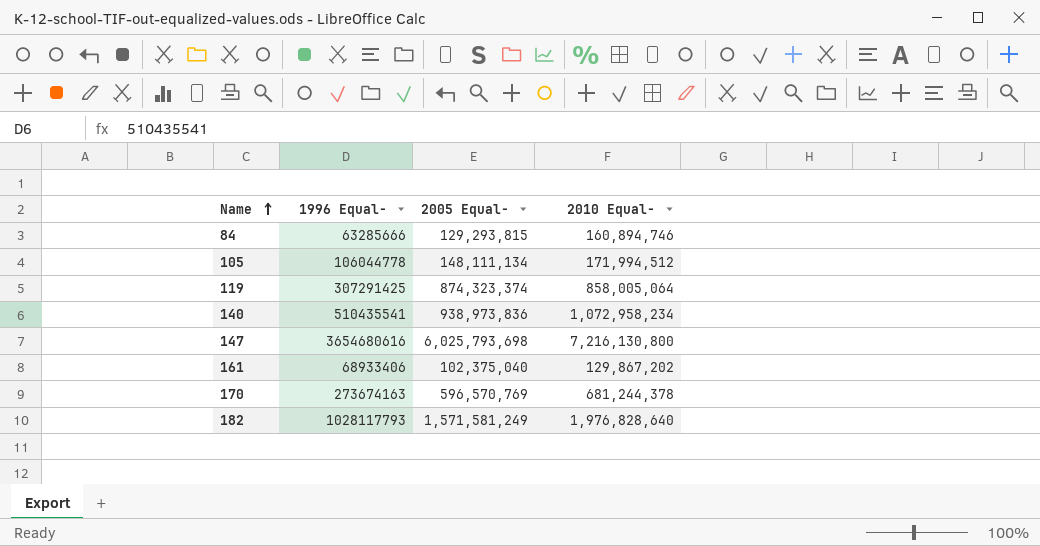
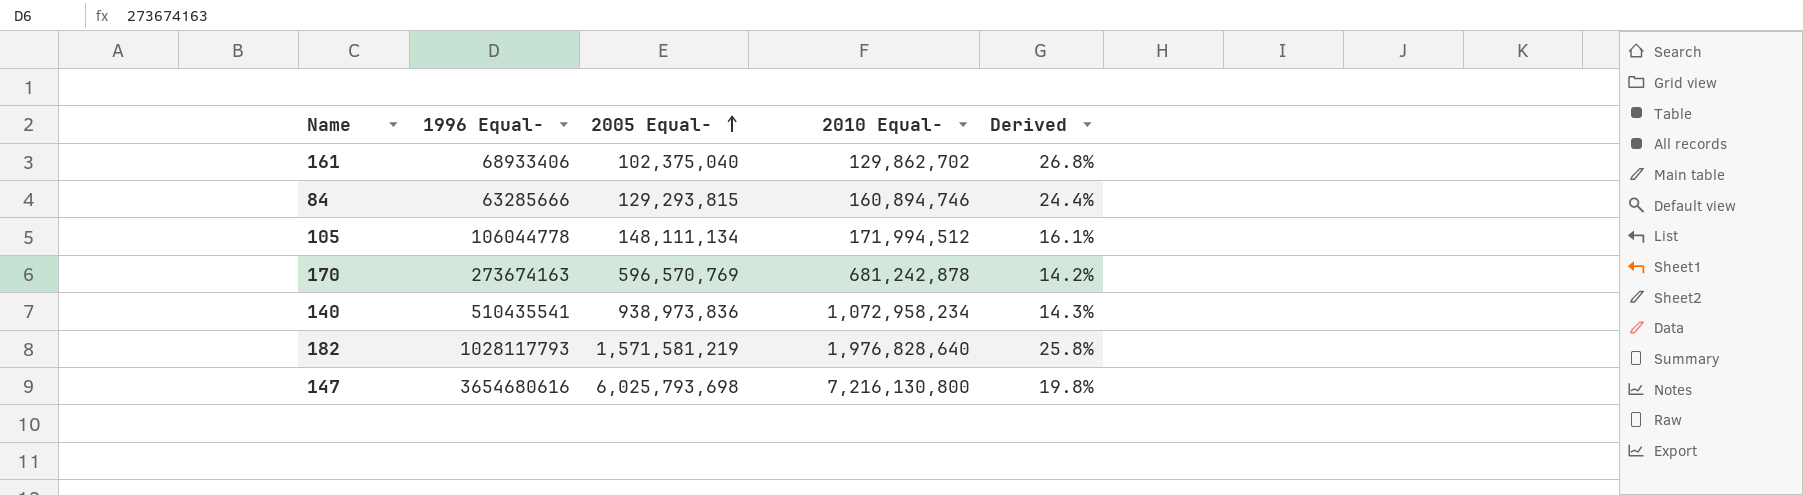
row order: Name ascending -> 2005 Equal- ascending
column Derived | formula: none -> ([2010 Equal-] - [2005 Equal-]) / [2005 Equal-]
row 119: 307291425 | 874,323,374 | 858,005,064 -> none
161 | 2010 Equal-: 129,867,202 -> 129,862,702
170 | 2010 Equal-: 681,244,378 -> 681,242,878
182 | 2005 Equal-: 1,571,581,249 -> 1,571,581,219

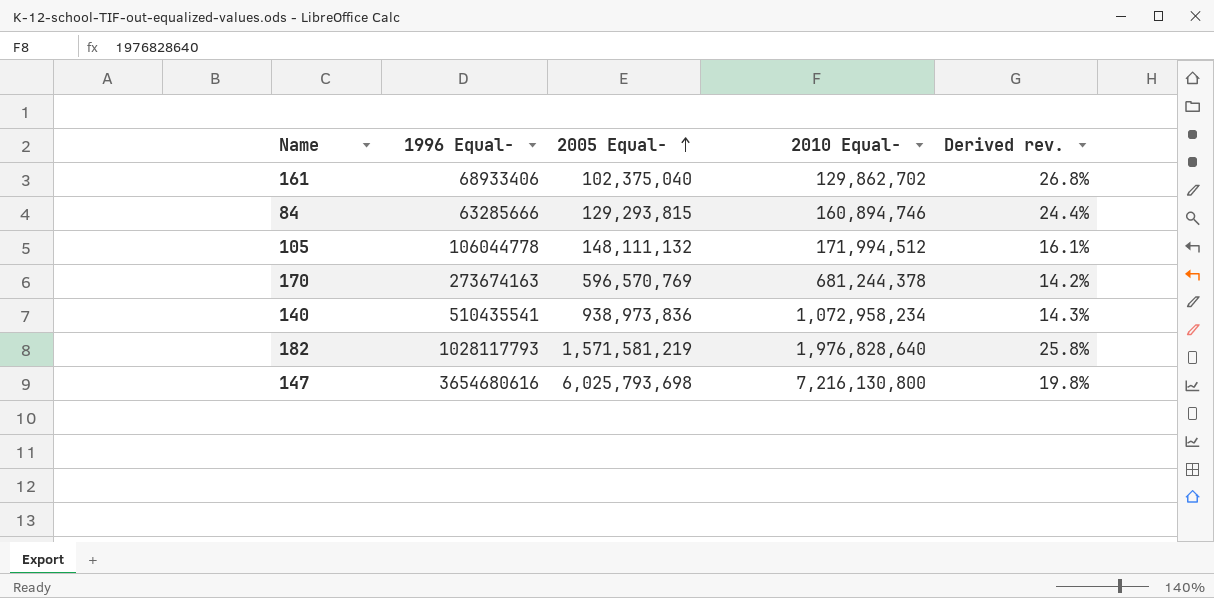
column name: Derived -> Derived rev.
105 | 2005 Equal-: 148,111,134 -> 148,111,132
170 | 2010 Equal-: 681,242,878 -> 681,244,378

